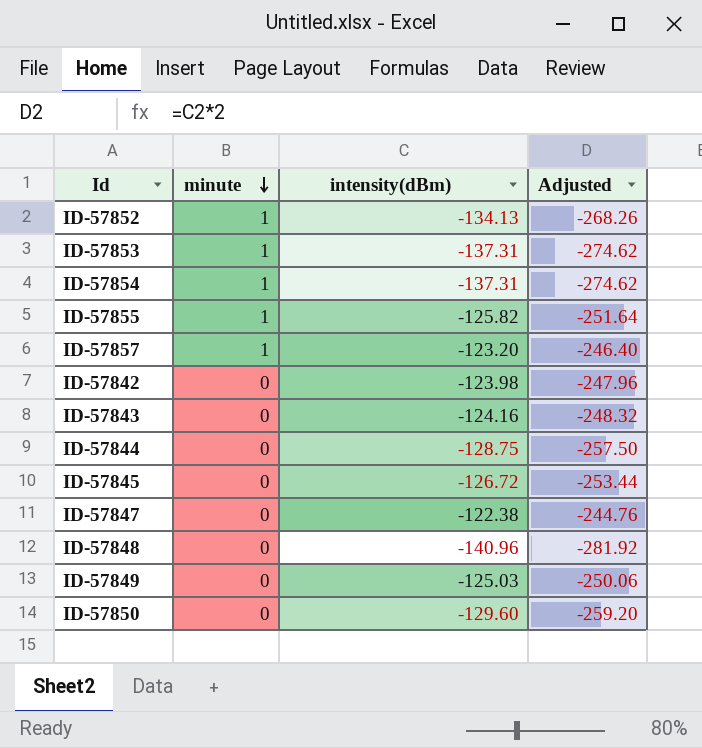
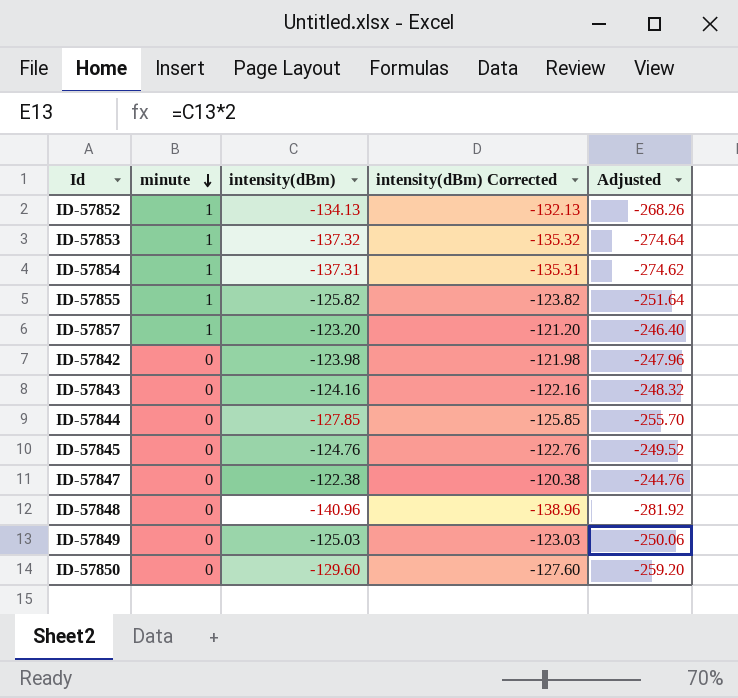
column intensity(dBm) Corrected | formula: none -> [intensity(dBm)] + 2
ID-57853 | intensity(dBm): -137.31 -> -137.32
ID-57853 | Adjusted: -274.62 -> -274.64
ID-57844 | intensity(dBm): -128.75 -> -127.85
ID-57844 | Adjusted: -257.50 -> -255.70
ID-57845 | intensity(dBm): -126.72 -> -124.76
ID-57845 | Adjusted: -253.44 -> -249.52

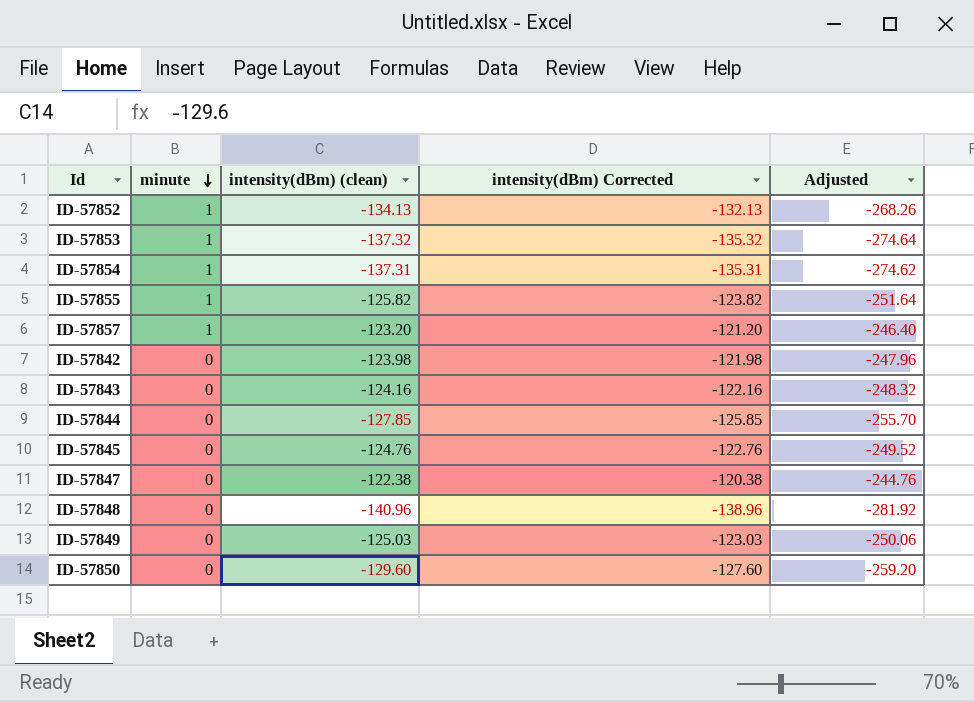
column name: intensity(dBm) -> intensity(dBm) (clean)

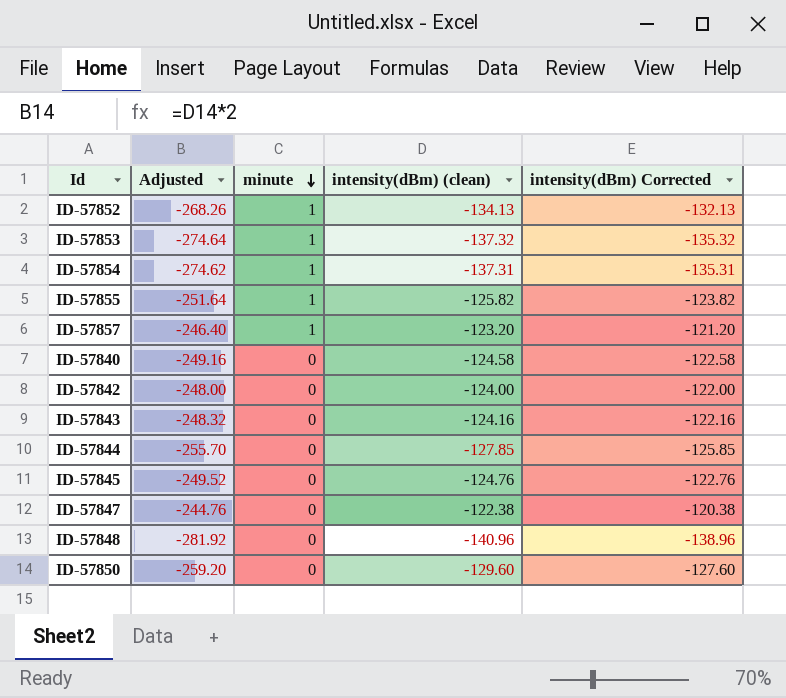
column Adjusted | position: 5 -> 2
row ID-57849: 0 | -125.03 | -123.03 | -250.06 -> none
row ID-57840: none -> -249.16 | 0 | -124.58 | -122.58
ID-57842 | Adjusted: -247.96 -> -248.00
ID-57842 | intensity(dBm) (clean): -123.98 -> -124.00
ID-57842 | intensity(dBm) Corrected: -121.98 -> -122.00

